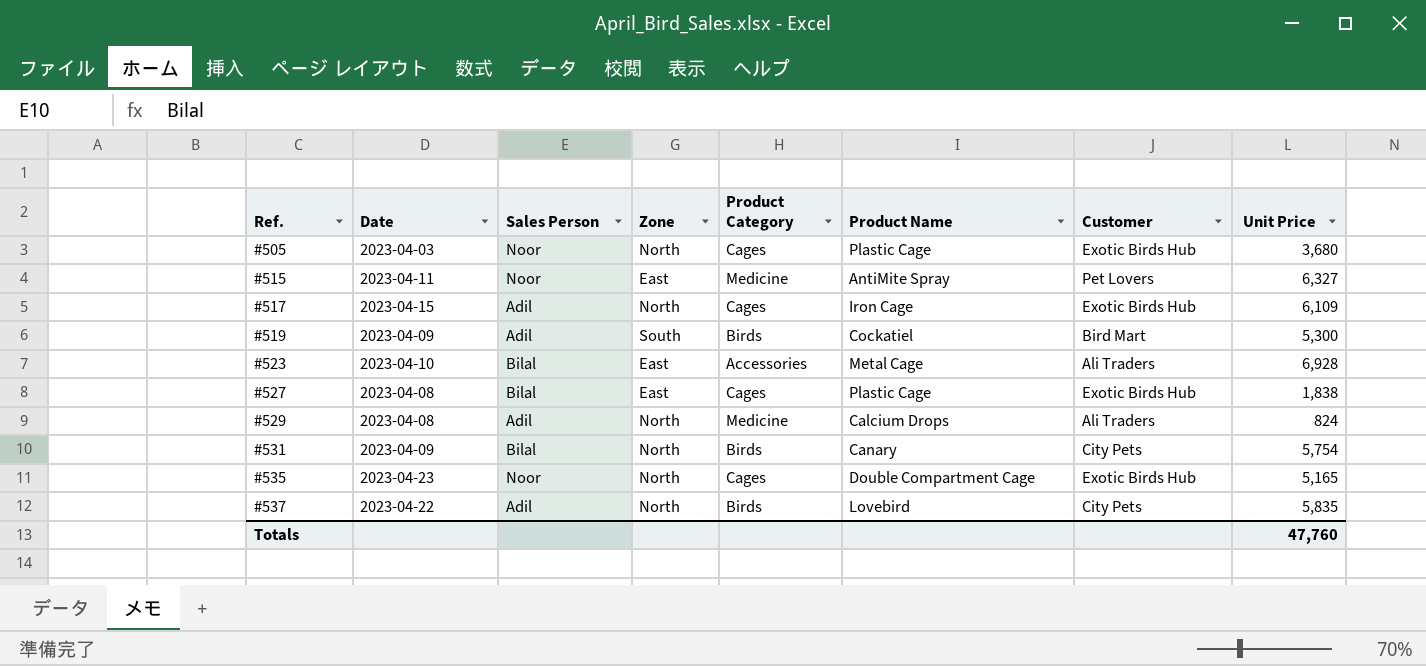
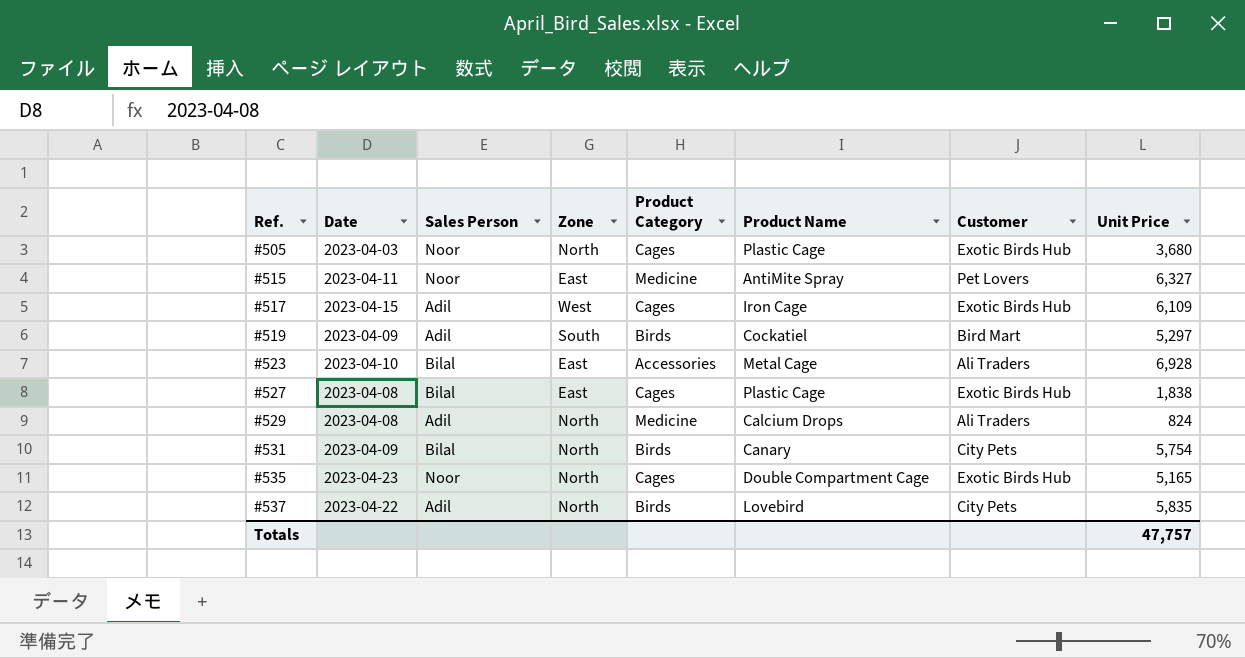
#517 | Zone: North -> West
#519 | Unit Price: 5,300 -> 5,297
Totals | Unit Price: 47,760 -> 47,757

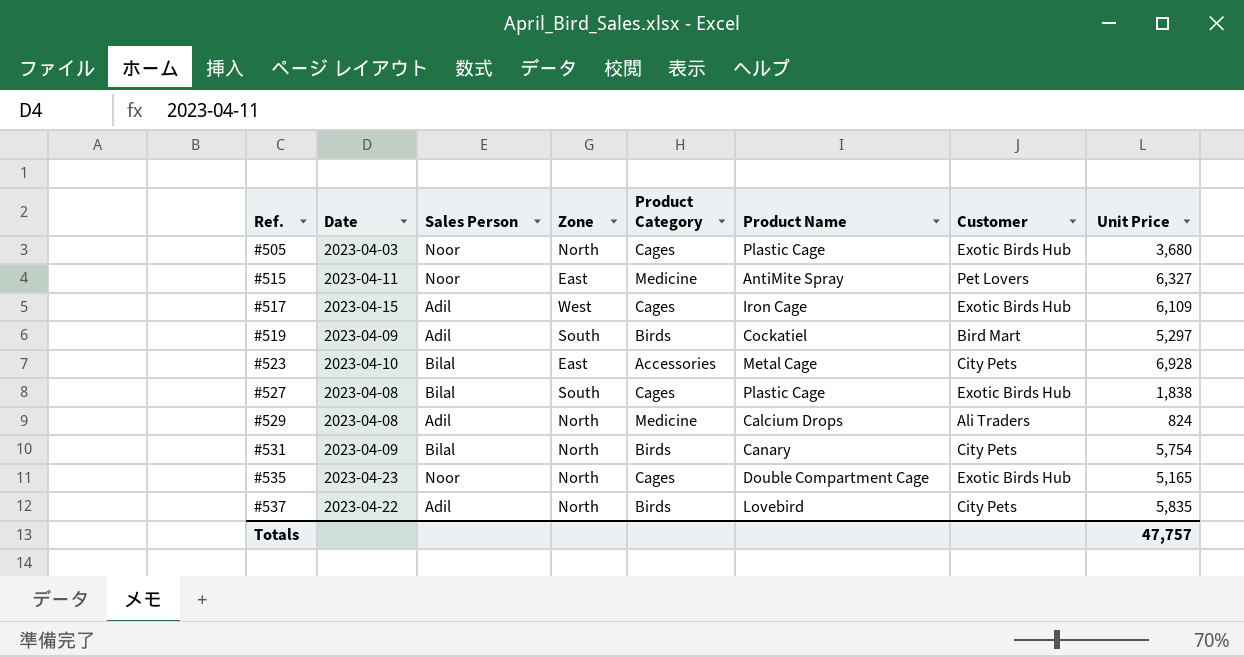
#523 | Customer: Ali Traders -> City Pets
#527 | Zone: East -> South

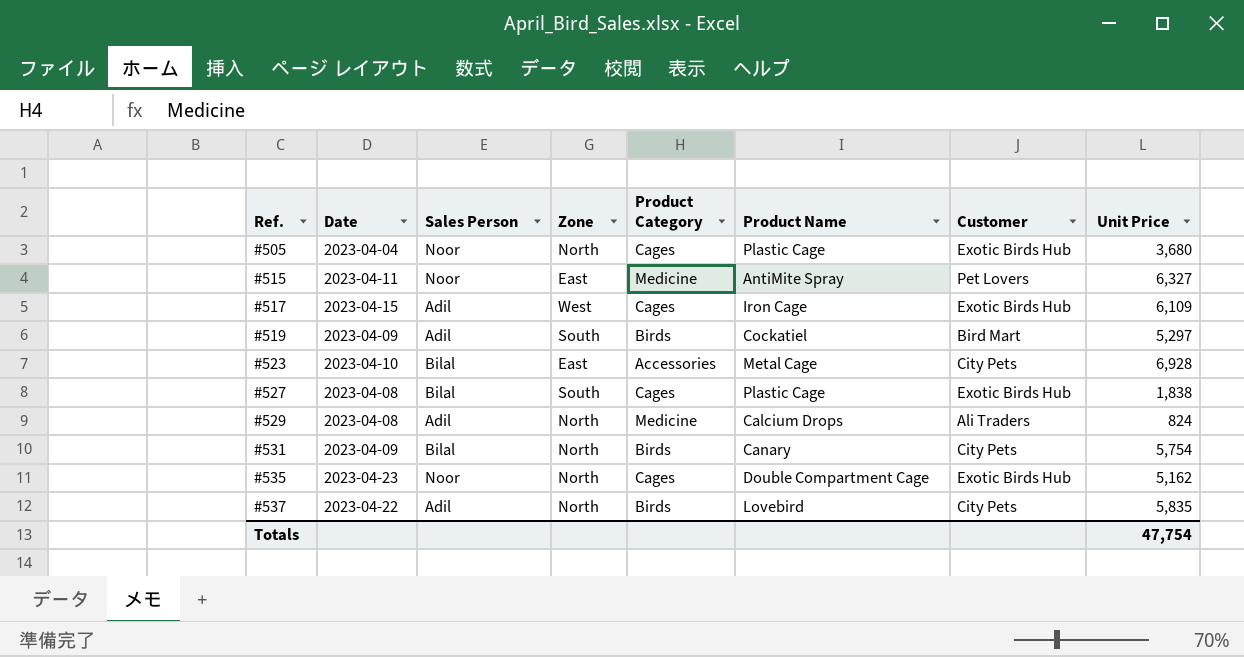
#505 | Date: 2023-04-03 -> 2023-04-04
#535 | Unit Price: 5,165 -> 5,162
Totals | Unit Price: 47,757 -> 47,754

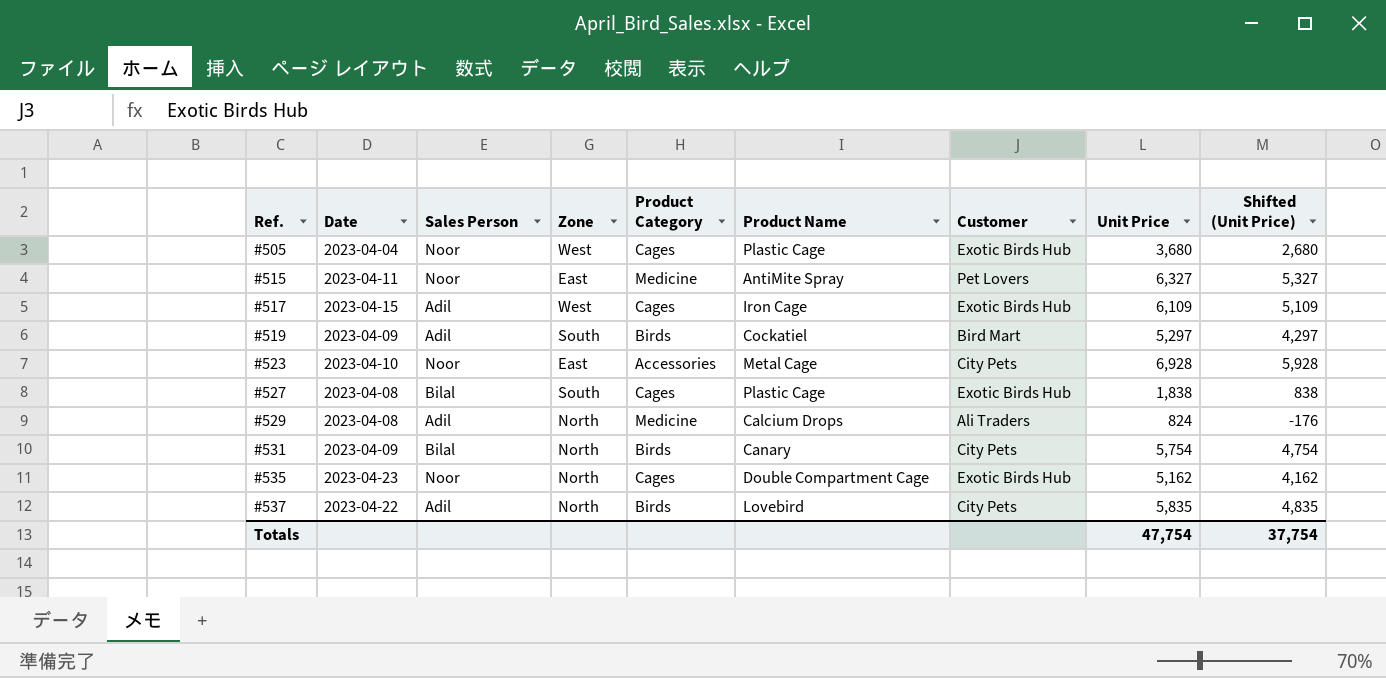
column Shifted (Unit Price) | formula: none -> [Unit Price] - 1000
#505 | Zone: North -> West
#523 | Sales Person: Bilal -> Noor

